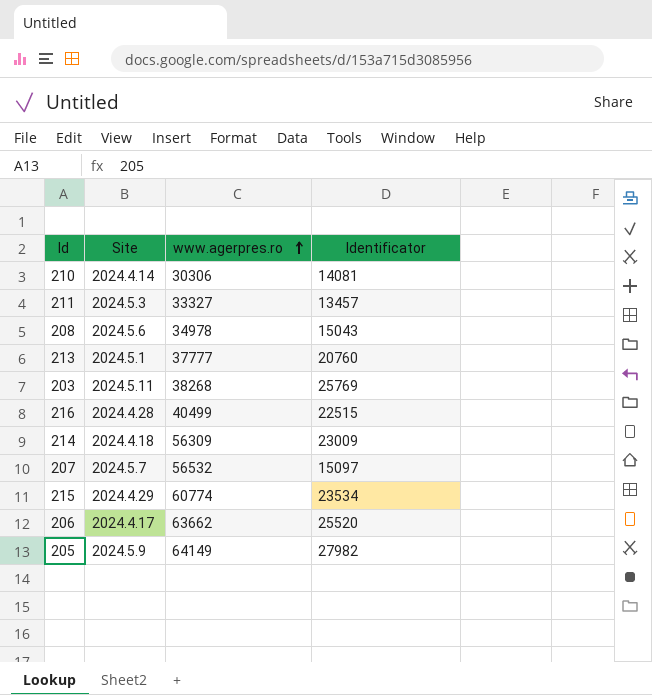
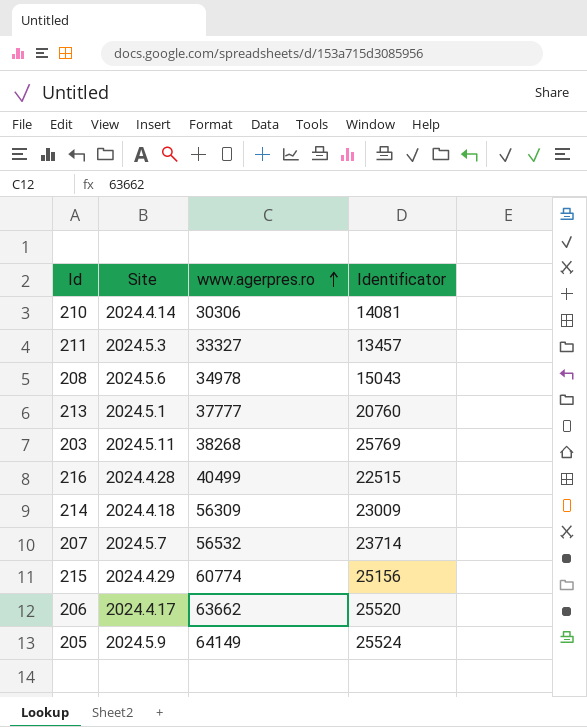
207 | Identificator: 15097 -> 23714
215 | Identificator: 23534 -> 25156
205 | Identificator: 27982 -> 25524

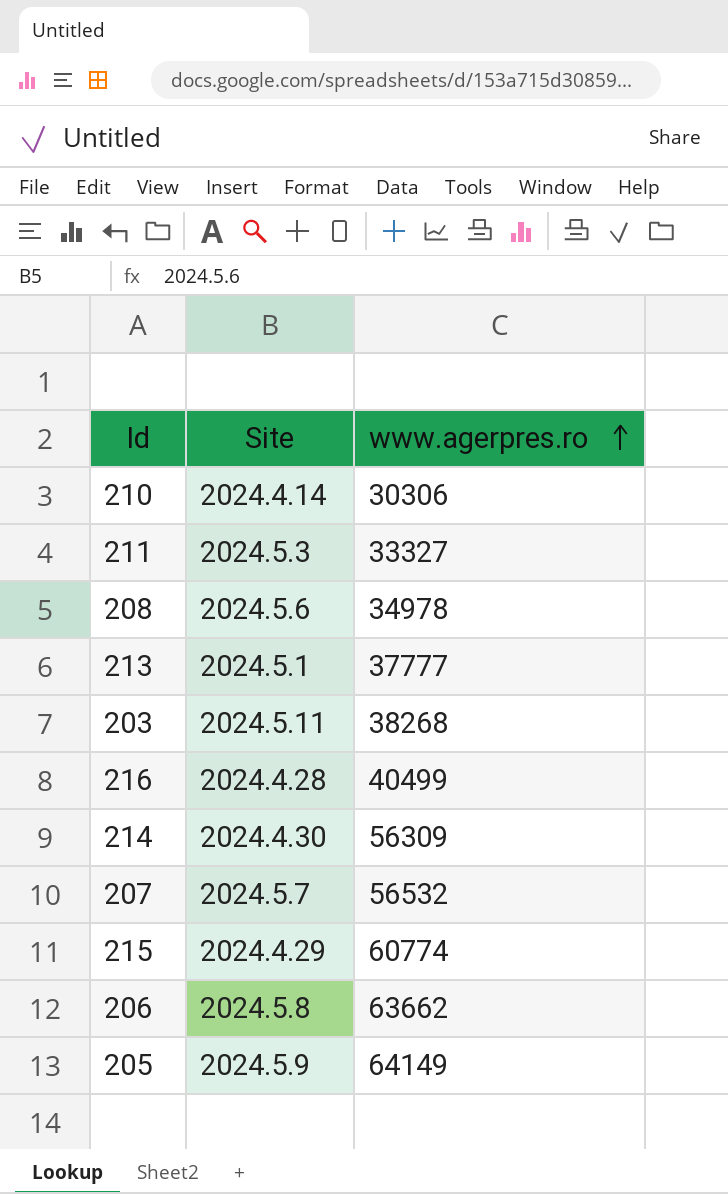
column Identificator | position: 4 -> none
214 | Site: 2024.4.18 -> 2024.4.30
206 | Site: 2024.4.17 -> 2024.5.8

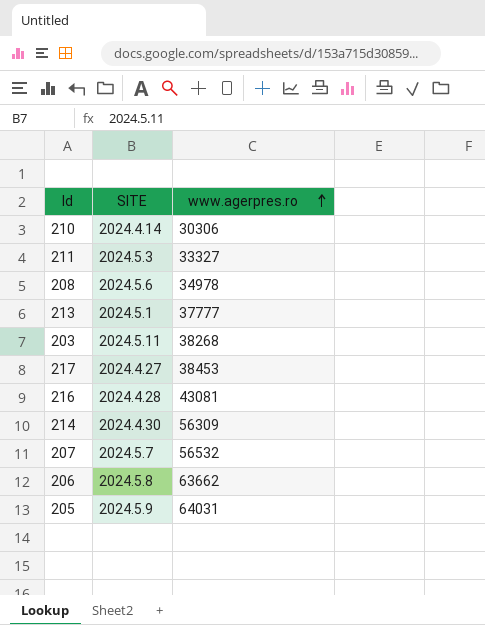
column name: Site -> SITE
row 215: 2024.4.29 | 60774 -> none
row 217: none -> 2024.4.27 | 38453
216 | www.agerpres.ro: 40499 -> 43081
205 | www.agerpres.ro: 64149 -> 64031

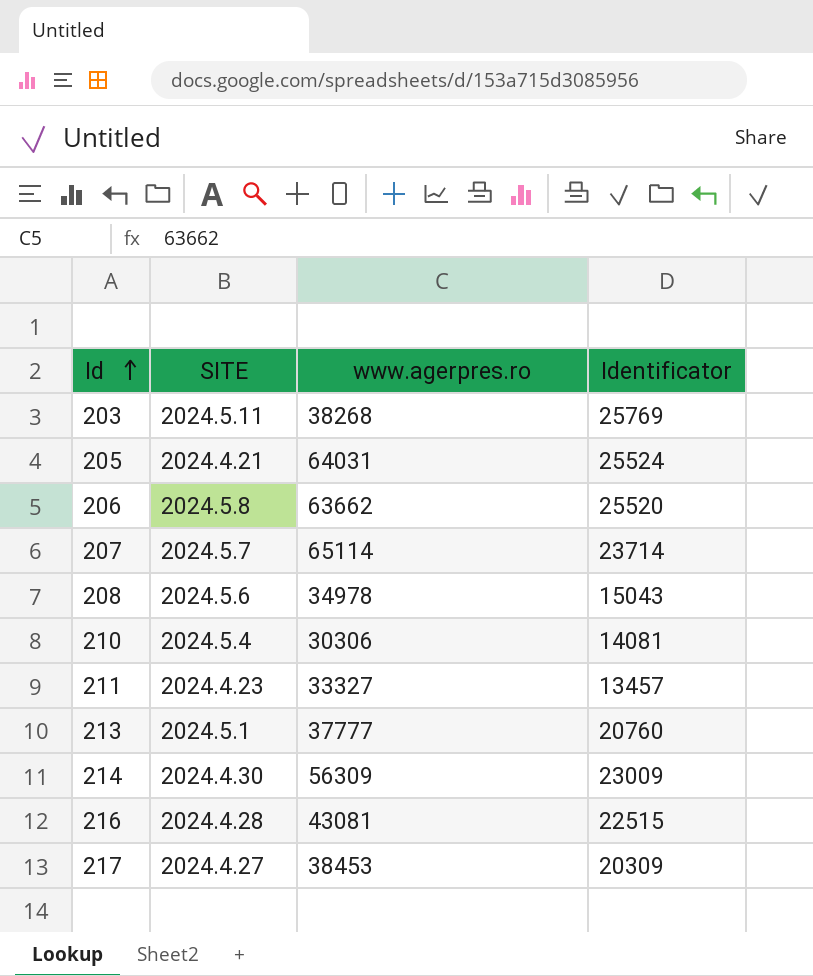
row order: www.agerpres.ro ascending -> Id ascending
column Identificator | position: none -> 4
205 | SITE: 2024.5.9 -> 2024.4.21
207 | www.agerpres.ro: 56532 -> 65114
210 | SITE: 2024.4.14 -> 2024.5.4
211 | SITE: 2024.5.3 -> 2024.4.23

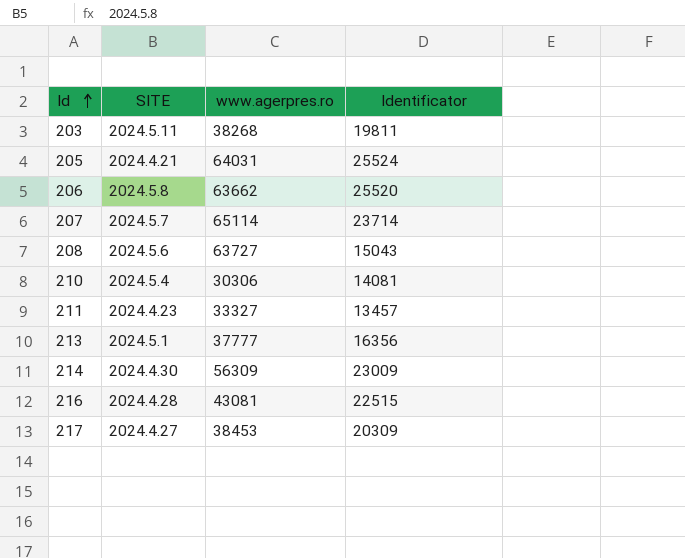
203 | Identificator: 25769 -> 19811
208 | www.agerpres.ro: 34978 -> 63727
213 | Identificator: 20760 -> 16356

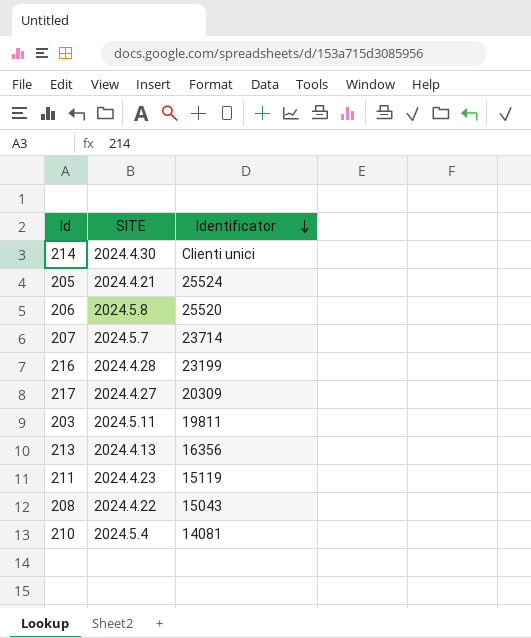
row order: Id ascending -> Identificator descending
column www.agerpres.ro | position: 3 -> none
214 | Identificator: 23009 -> Clienti unici
216 | Identificator: 22515 -> 23199
213 | SITE: 2024.5.1 -> 2024.4.13
211 | Identificator: 13457 -> 15119
208 | SITE: 2024.5.6 -> 2024.4.22

